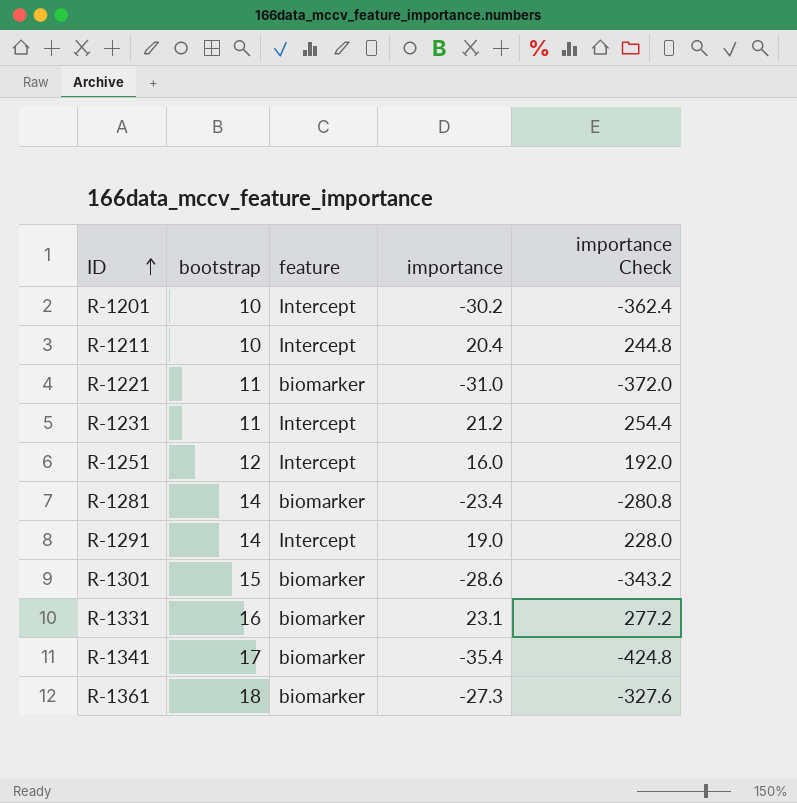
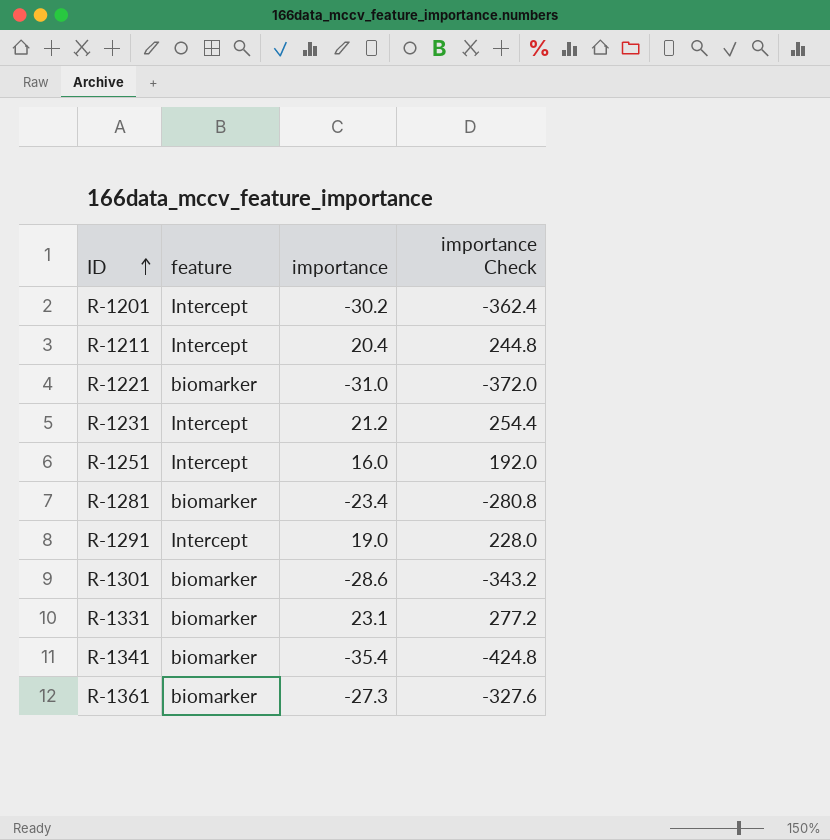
column bootstrap | position: 2 -> none

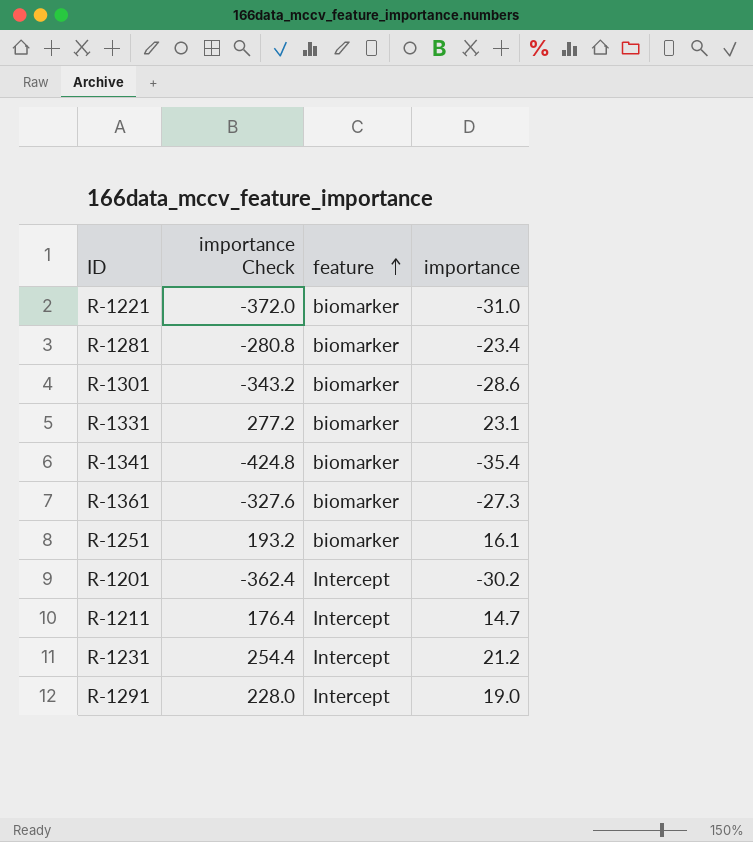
row order: ID ascending -> feature ascending
column importance Check | position: 4 -> 2
R-1251 | importance Check: 192.0 -> 193.2
R-1251 | feature: Intercept -> biomarker
R-1251 | importance: 16.0 -> 16.1
R-1211 | importance Check: 244.8 -> 176.4
R-1211 | importance: 20.4 -> 14.7

